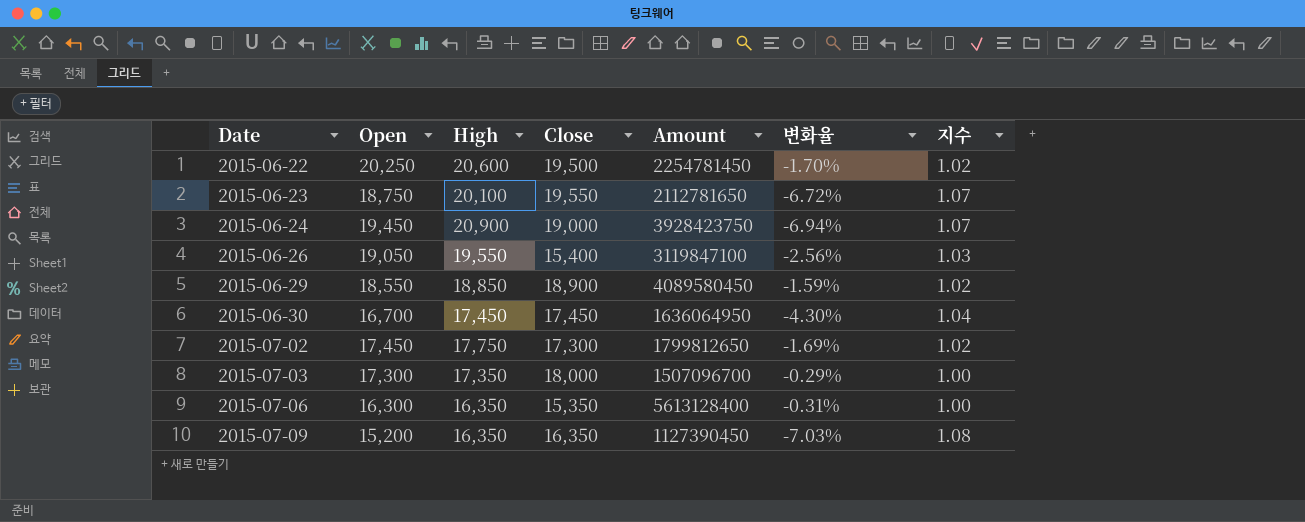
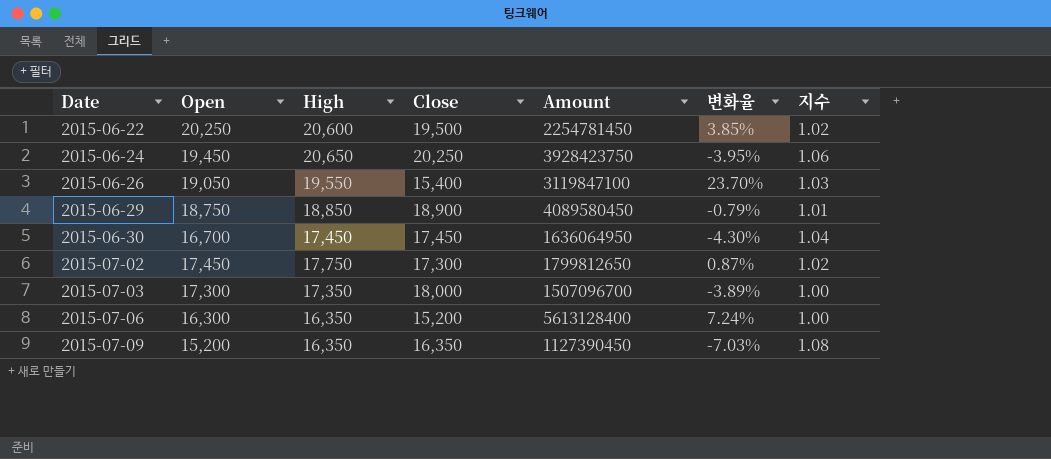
column 변화율 | formula: ([Open] - [High]) / [High] -> ([Open] - [Close]) / [Close]
row 2015-06-23: 18,750 | 20,100 | 19,550 | 2112781650 | -6.72% | 1.07 -> none
2015-06-24 | High: 20,900 -> 20,650
2015-06-24 | Close: 19,000 -> 20,250
2015-06-24 | 지수: 1.07 -> 1.06
2015-06-29 | Open: 18,550 -> 18,750
2015-06-29 | 지수: 1.02 -> 1.01
2015-07-06 | Close: 15,350 -> 15,200

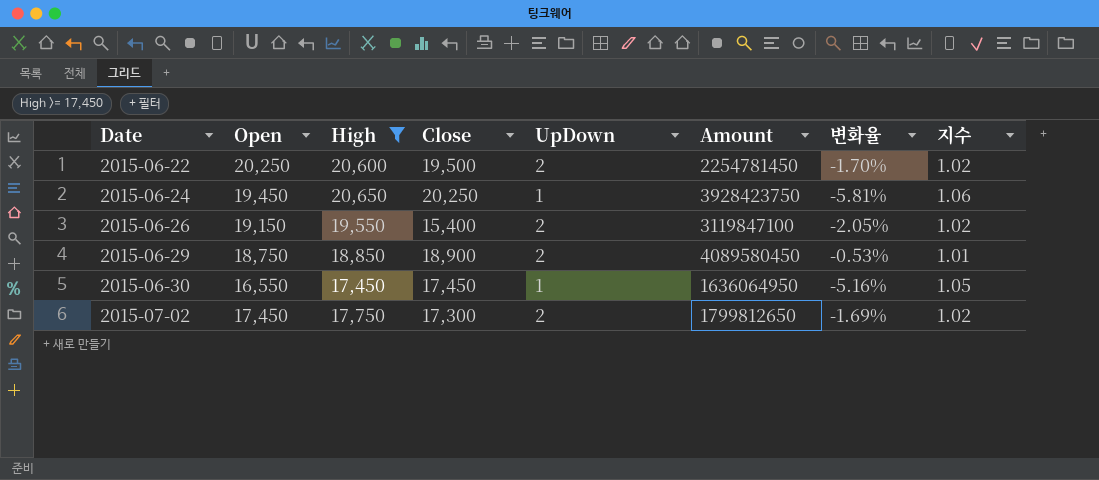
filter: none -> High >= 17,450
column UpDown | position: none -> 5
column 변화율 | formula: ([Open] - [Close]) / [Close] -> ([Open] - [High]) / [High]
2015-06-26 | Open: 19,050 -> 19,150
2015-06-26 | 지수: 1.03 -> 1.02
2015-06-30 | Open: 16,700 -> 16,550
2015-06-30 | 지수: 1.04 -> 1.05

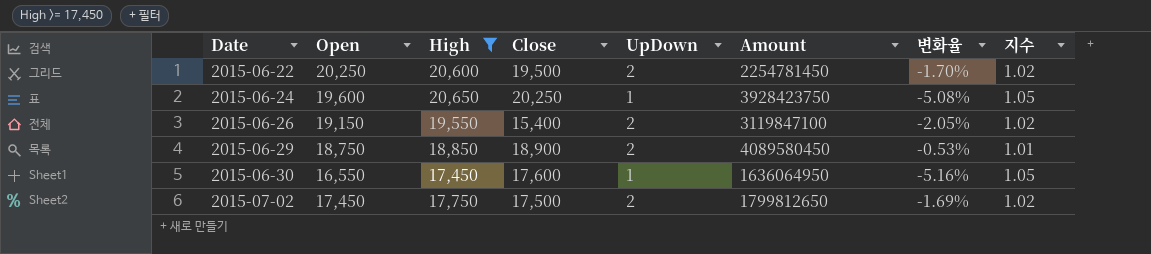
2015-06-24 | Open: 19,450 -> 19,600
2015-06-24 | 변화율: -5.81% -> -5.08%
2015-06-24 | 지수: 1.06 -> 1.05
2015-06-30 | Close: 17,450 -> 17,600
2015-07-02 | Close: 17,300 -> 17,500

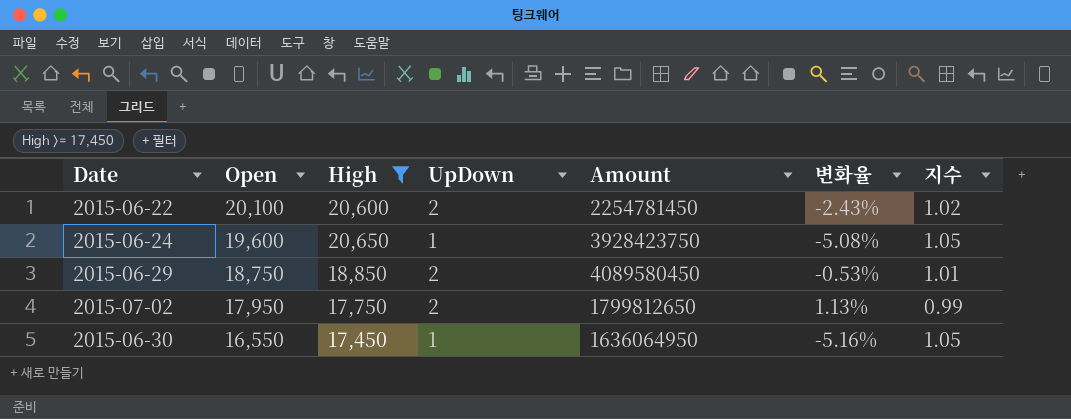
row order: Date ascending -> Open descending
column Close | position: 4 -> none
row 2015-06-26: 19,150 | 19,550 | 15,400 | 2 | 3119847100 | -2.05% | 1.02 -> none
2015-06-22 | Open: 20,250 -> 20,100
2015-06-22 | 변화율: -1.70% -> -2.43%
2015-07-02 | Open: 17,450 -> 17,950
2015-07-02 | 변화율: -1.69% -> 1.13%
2015-07-02 | 지수: 1.02 -> 0.99

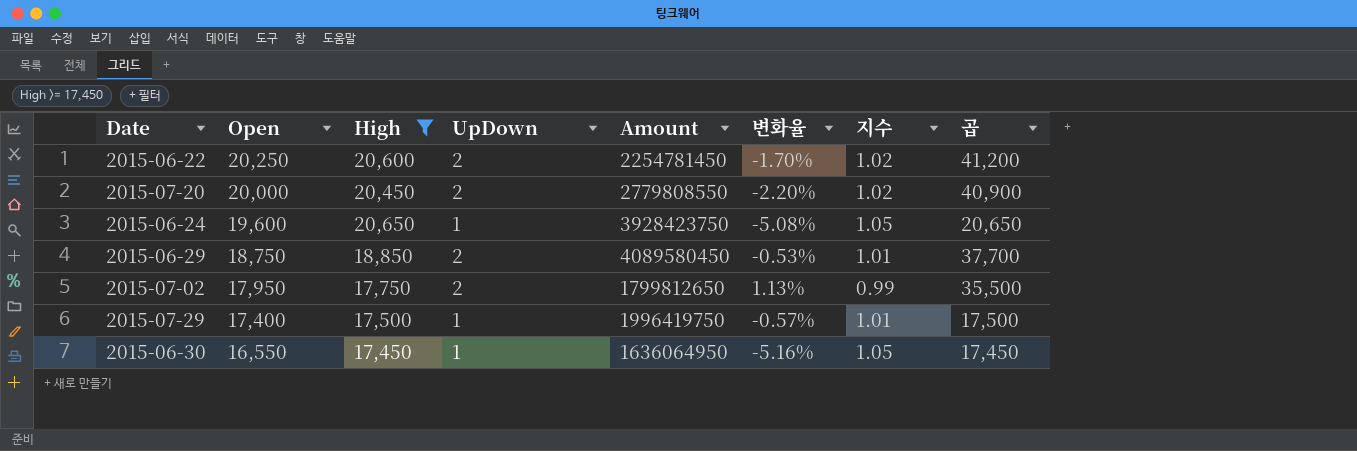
column 곱 | formula: none -> [High] * [UpDown]
2015-06-22 | Open: 20,100 -> 20,250
2015-06-22 | 변화율: -2.43% -> -1.70%
row 2015-07-20: none -> 20,000 | 20,450 | 2 | 2779808550 | -2.20% | 1.02 | 40,900
row 2015-07-29: none -> 17,400 | 17,500 | 1 | 1996419750 | -0.57% | 1.01 | 17,500

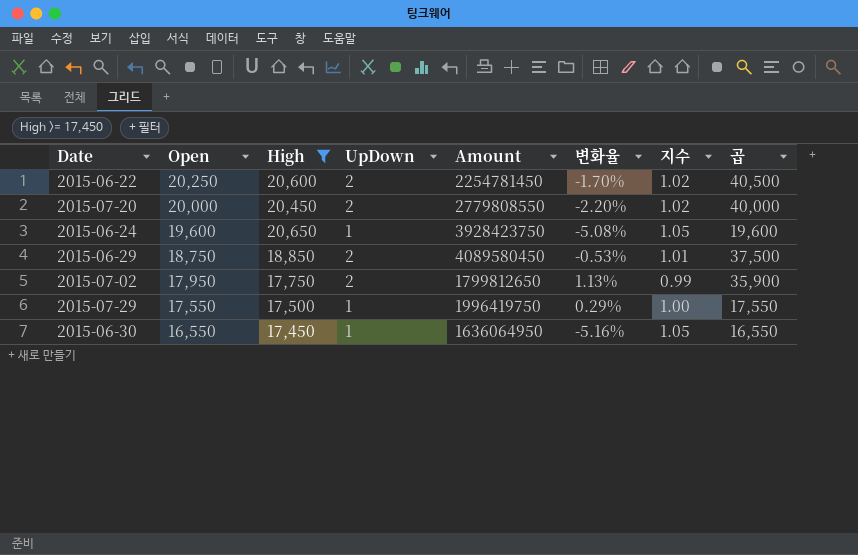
column 곱 | formula: [High] * [UpDown] -> [Open] * [UpDown]
2015-07-29 | Open: 17,400 -> 17,550
2015-07-29 | 변화율: -0.57% -> 0.29%
2015-07-29 | 지수: 1.01 -> 1.00

